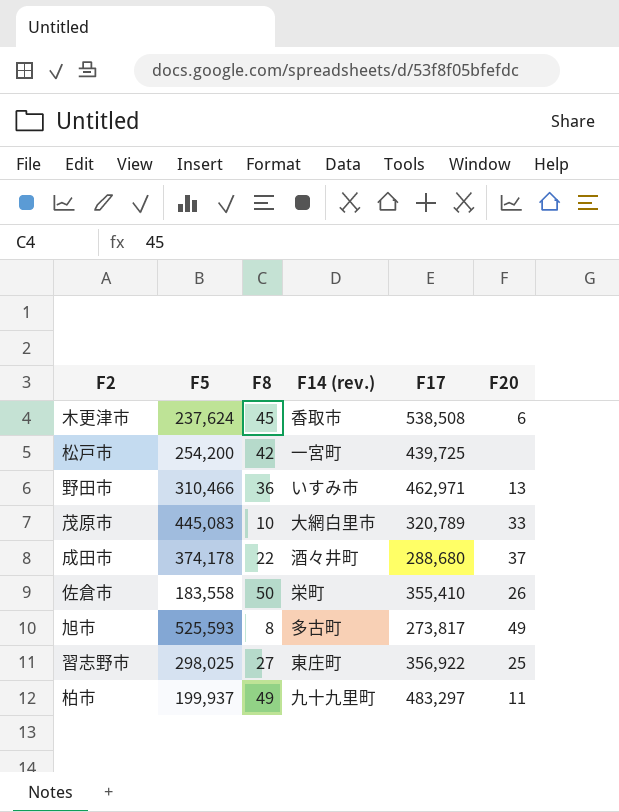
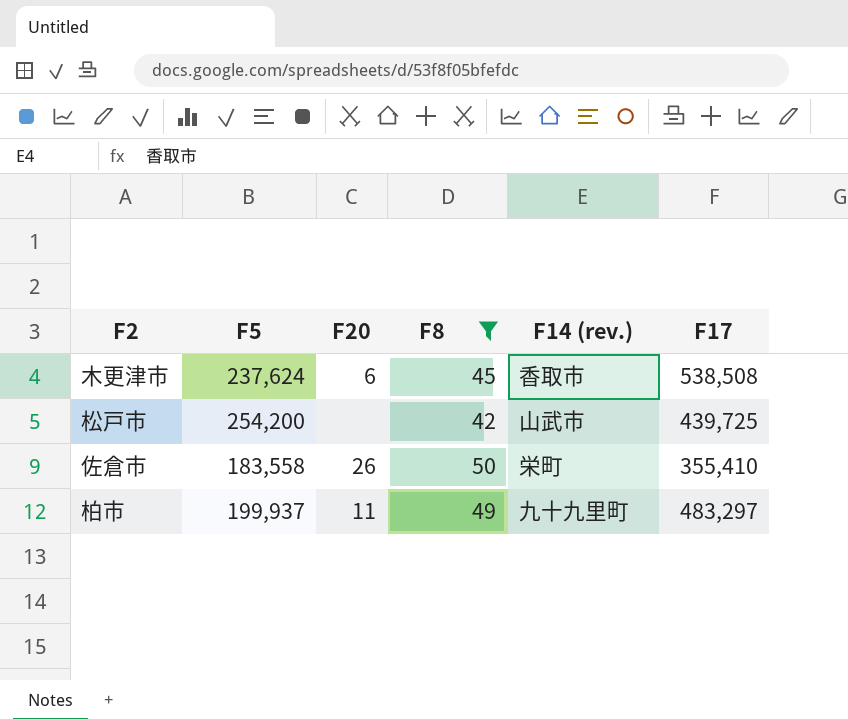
filter: none -> F8 >= 42
column F20 | position: 6 -> 3
松戸市 | F14 (rev.): 一宮町 -> 山武市

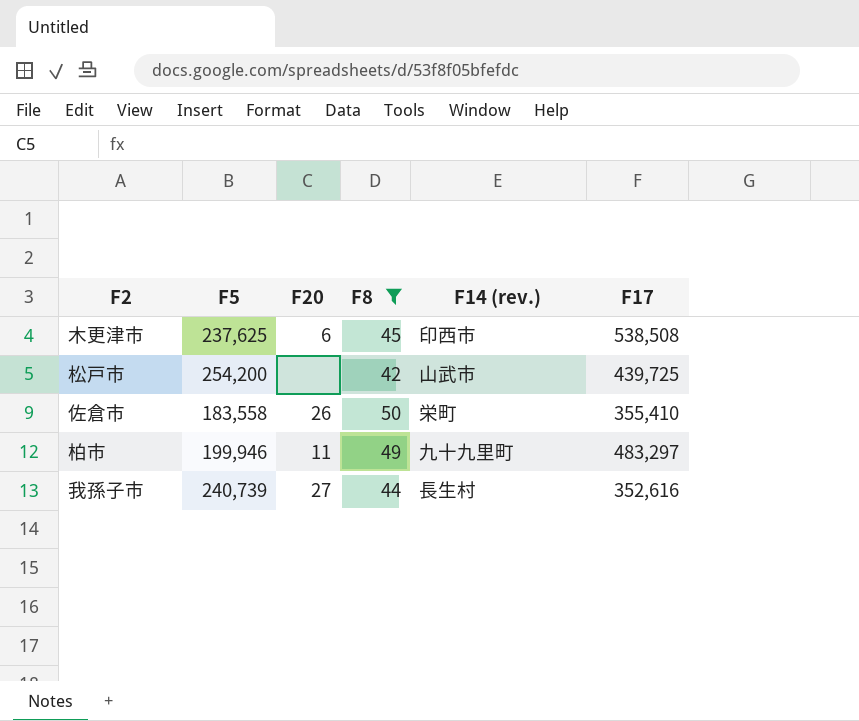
木更津市 | F5: 237,624 -> 237,625
木更津市 | F14 (rev.): 香取市 -> 印西市
柏市 | F5: 199,937 -> 199,946
row 我孫子市: none -> 240,739 | 27 | 44 | 長生村 | 352,616

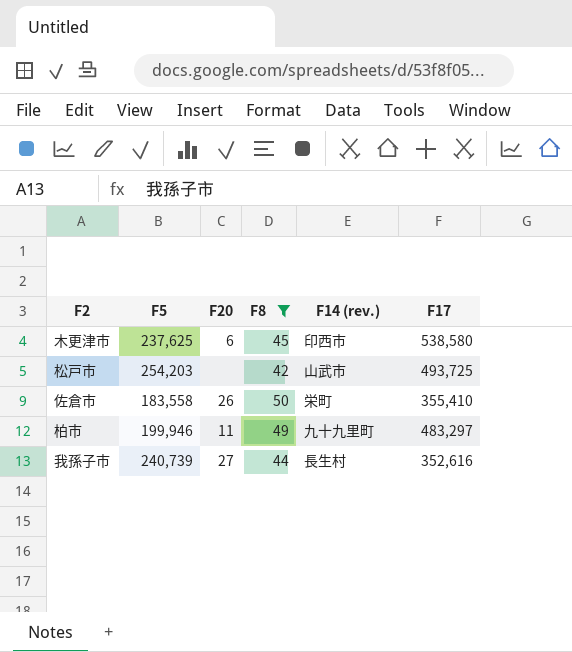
木更津市 | F17: 538,508 -> 538,580
松戸市 | F5: 254,200 -> 254,203
松戸市 | F17: 439,725 -> 493,725

